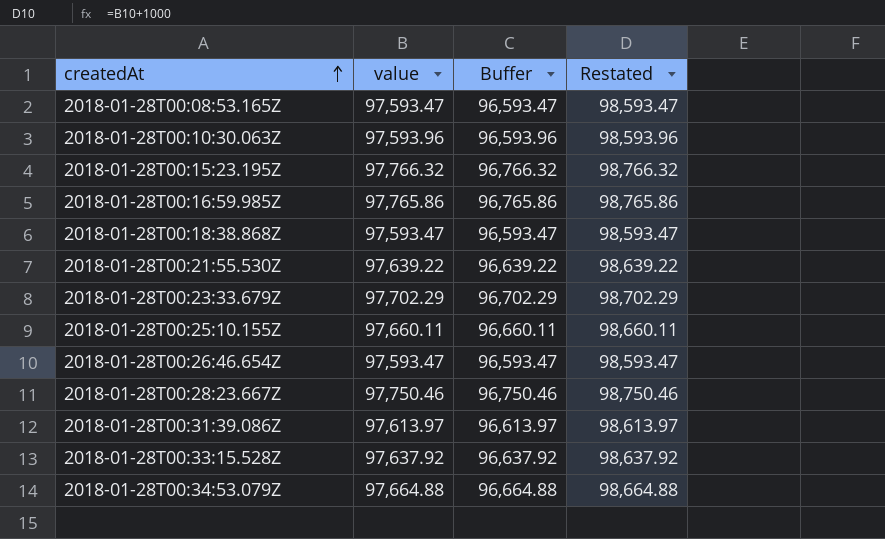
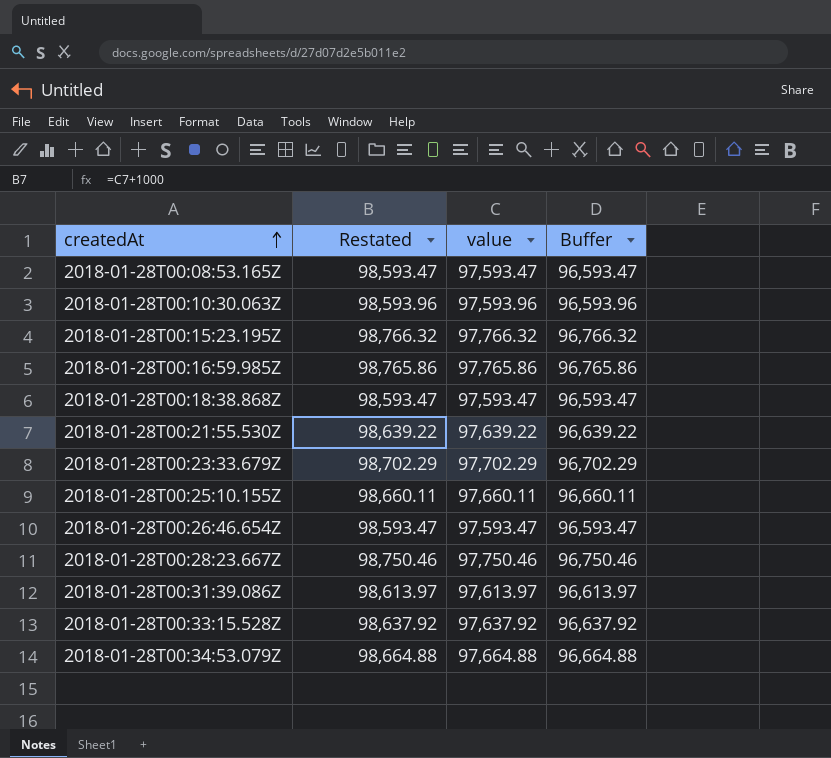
column Restated | position: 4 -> 2

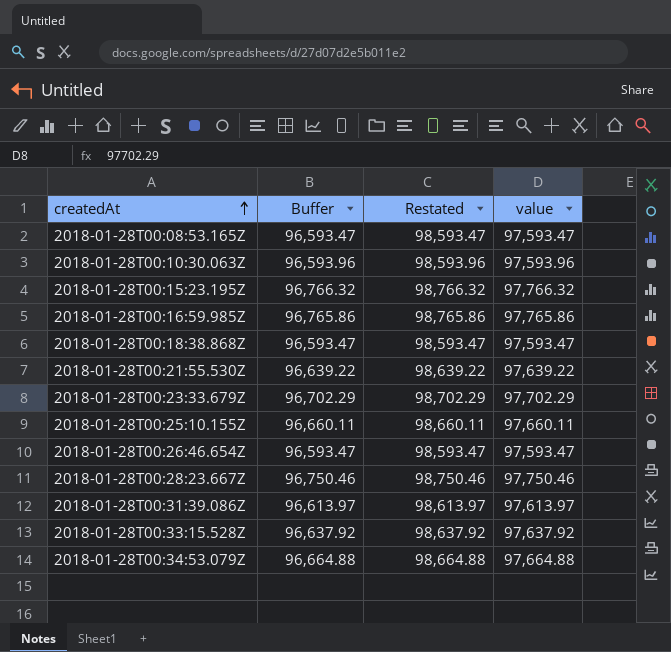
column Buffer | position: 4 -> 2

